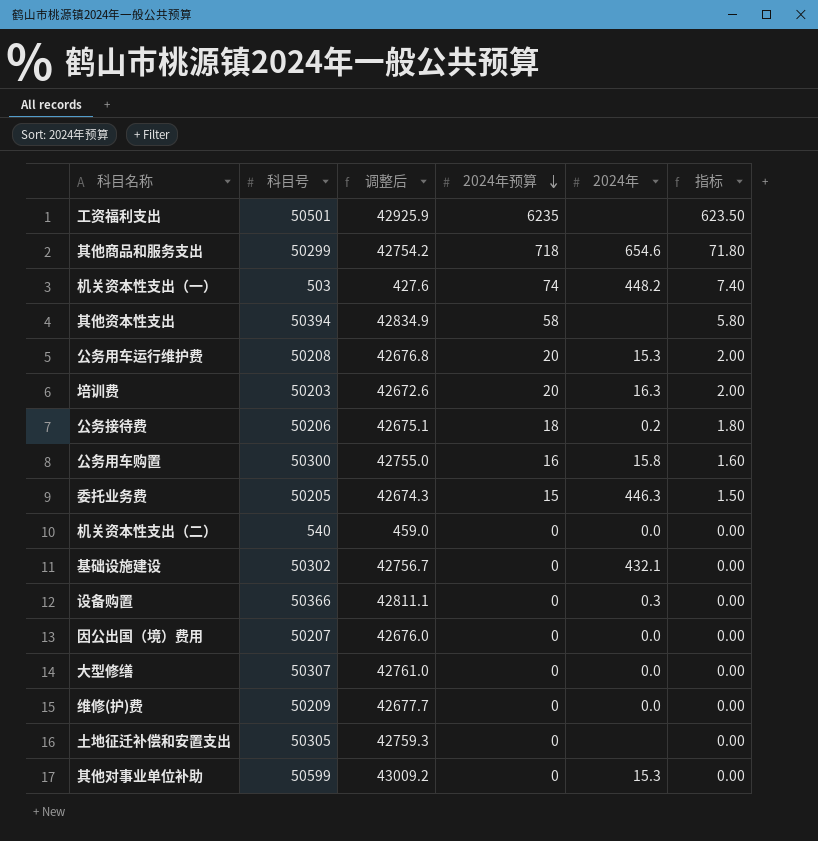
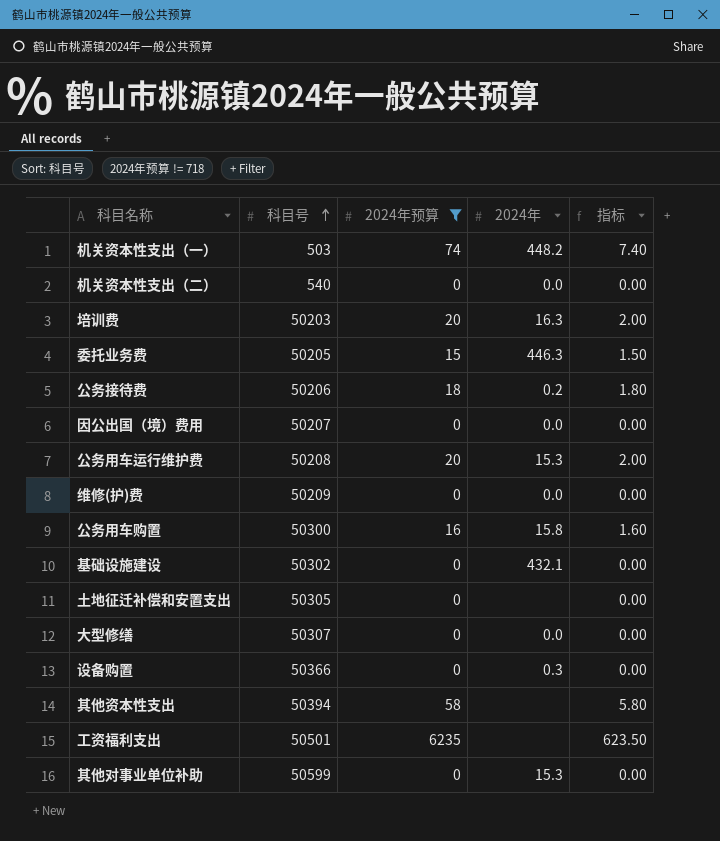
filter: none -> 2024年预算 != 718
row order: 2024年预算 descending -> 科目号 ascending
column 调整后 | formula: [科目号] * 0.85 -> none

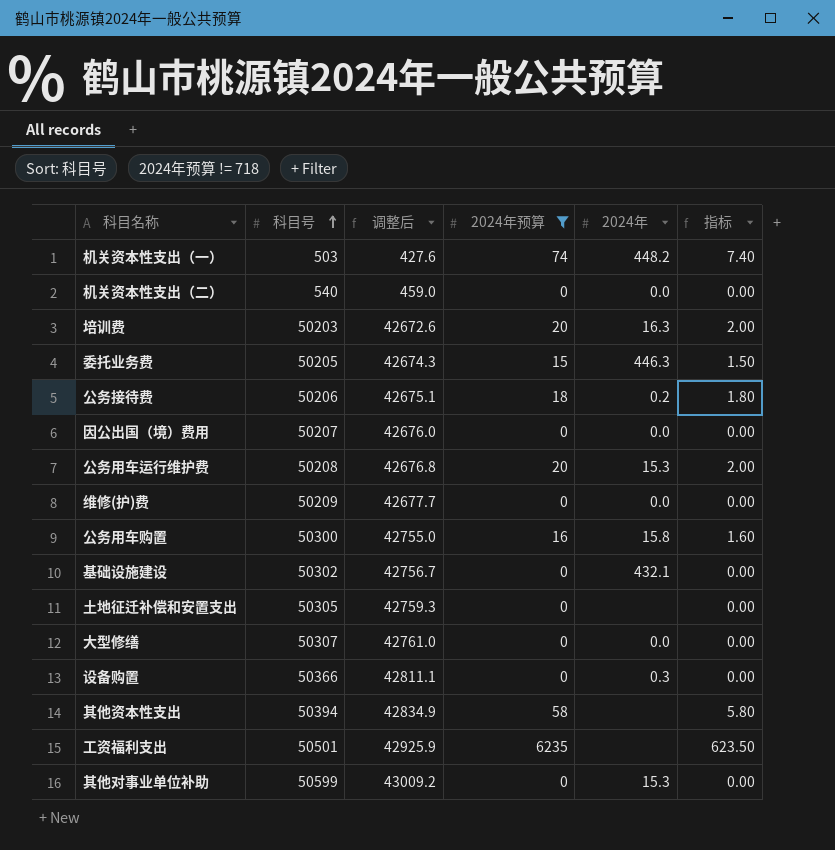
column 调整后 | formula: none -> [科目号] * 0.85

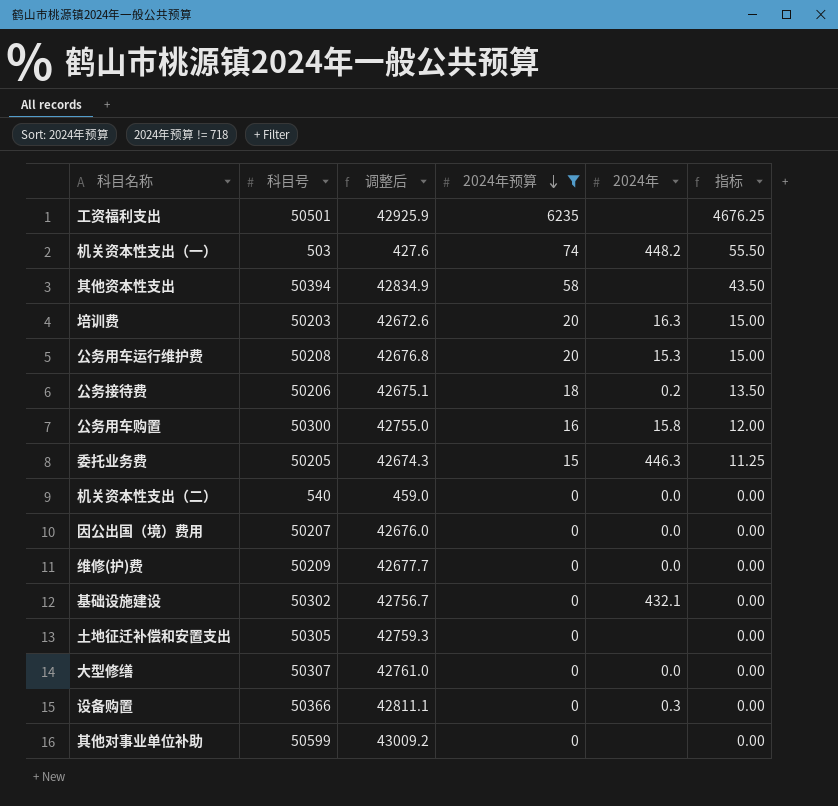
row order: 科目号 ascending -> 2024年预算 descending
column 指标 | formula: [2024年预算] * 0.1 -> [2024年预算] * 0.75
其他对事业单位补助 | 2024年: 15.3 -> none

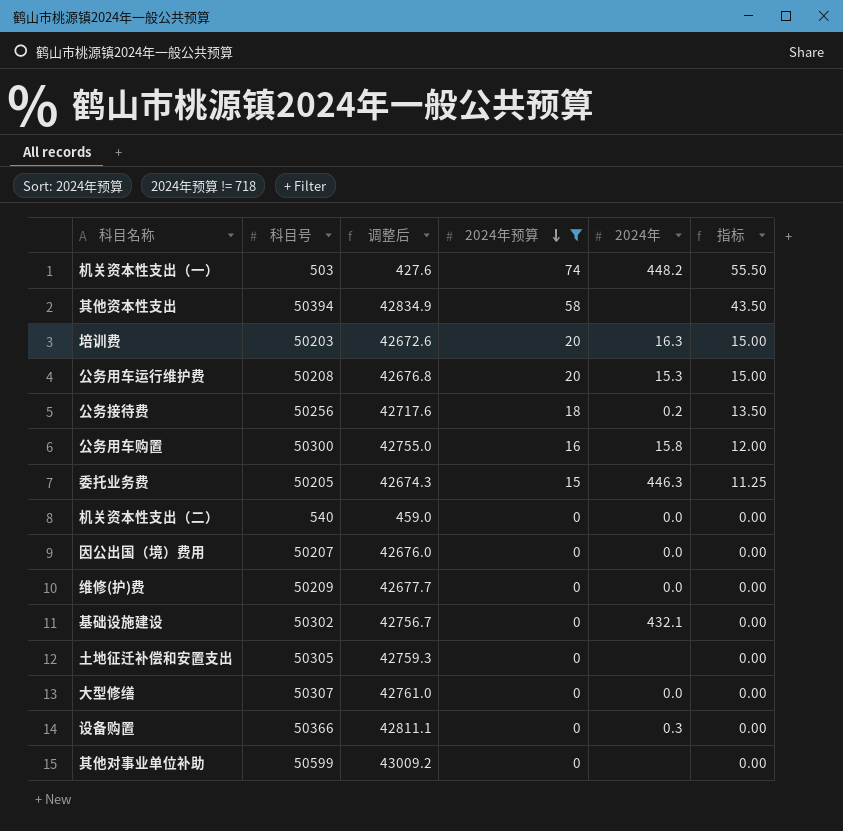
row 工资福利支出: 50501 | 42925.9 | 6235 | none | 4676.25 -> none
公务接待费 | 科目号: 50206 -> 50256
公务接待费 | 调整后: 42675.1 -> 42717.6

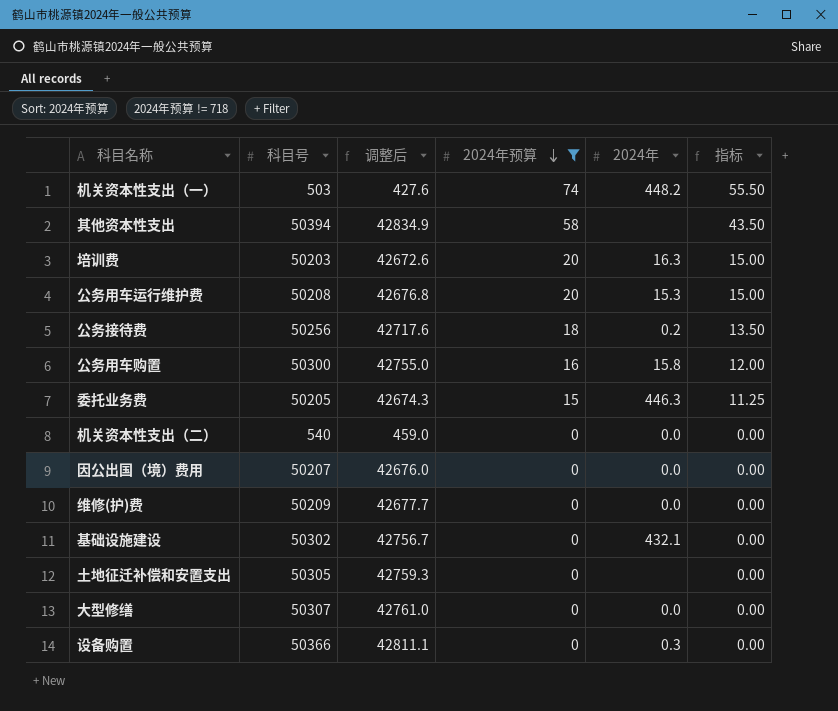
row 其他对事业单位补助: 50599 | 43009.2 | 0 | none | 0.00 -> none

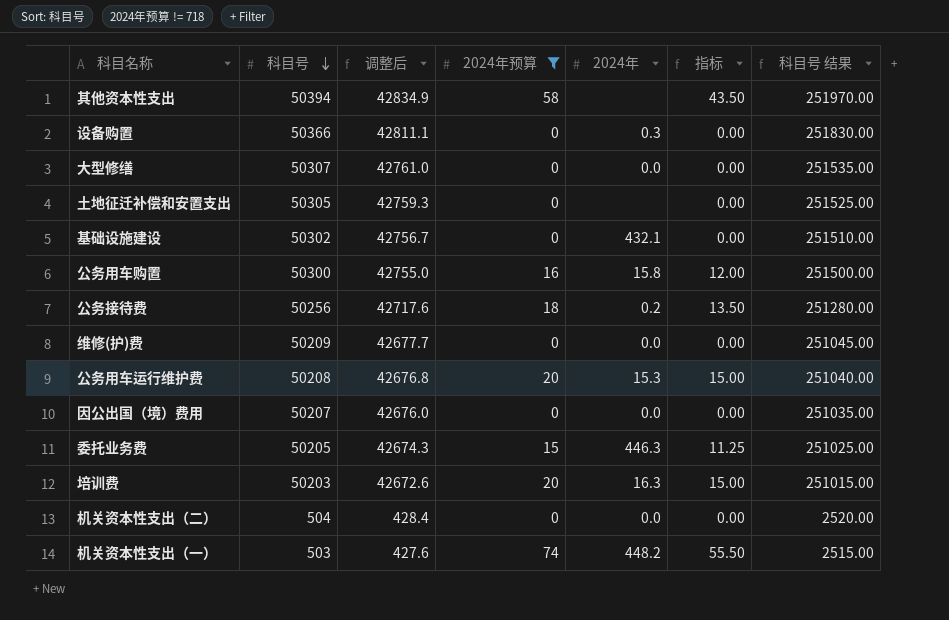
row order: 2024年预算 descending -> 科目号 descending
column 科目号 结果 | formula: none -> [科目号] * 5
机关资本性支出（二） | 科目号: 540 -> 504
机关资本性支出（二） | 调整后: 459.0 -> 428.4

